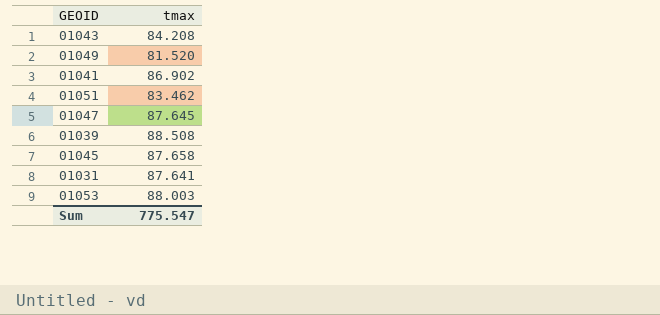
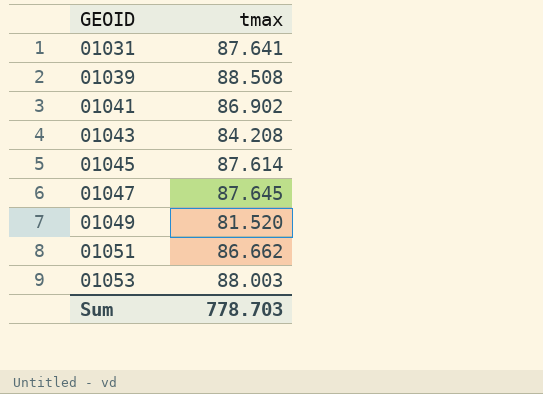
row order: none -> GEOID ascending
01045 | tmax: 87.658 -> 87.614
01051 | tmax: 83.462 -> 86.662
Sum | tmax: 775.547 -> 778.703

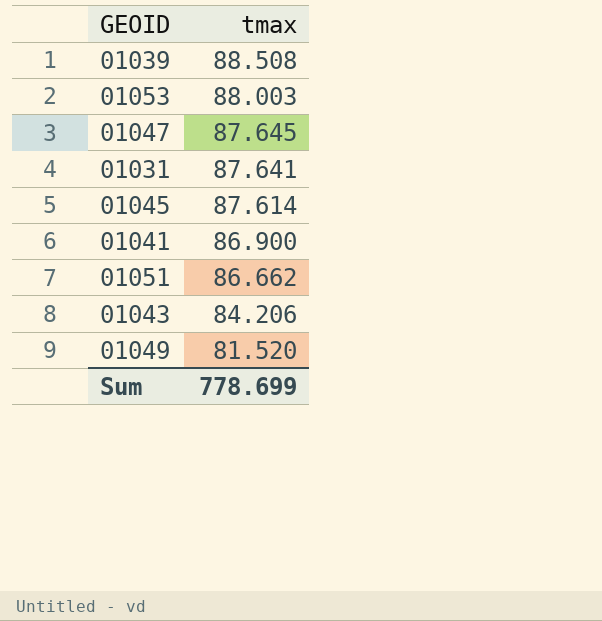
row order: GEOID ascending -> tmax descending
01041 | tmax: 86.902 -> 86.900
01043 | tmax: 84.208 -> 84.206
Sum | tmax: 778.703 -> 778.699

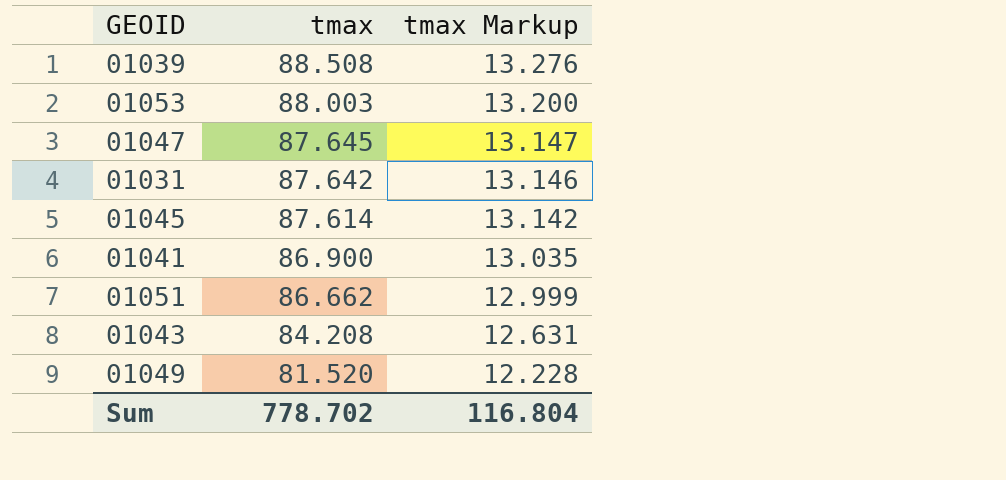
column tmax Markup | formula: none -> [tmax] * 0.15
01031 | tmax: 87.641 -> 87.642
01043 | tmax: 84.206 -> 84.208
Sum | tmax: 778.699 -> 778.702

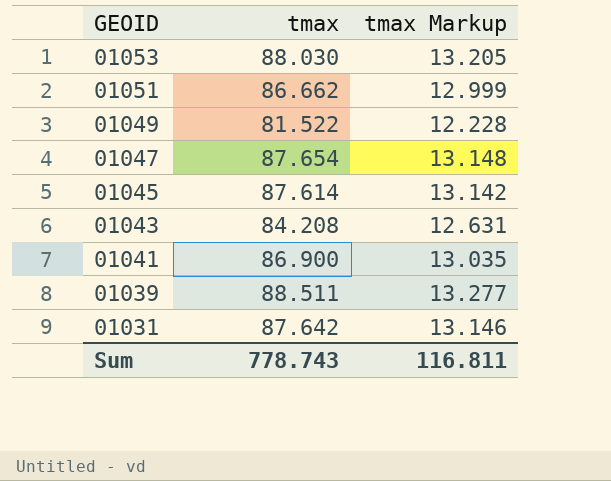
row order: tmax descending -> GEOID descending
01053 | tmax: 88.003 -> 88.030
01053 | tmax Markup: 13.200 -> 13.205
01049 | tmax: 81.520 -> 81.522
01047 | tmax: 87.645 -> 87.654
01047 | tmax Markup: 13.147 -> 13.148
01039 | tmax: 88.508 -> 88.511
01039 | tmax Markup: 13.276 -> 13.277
Sum | tmax: 778.702 -> 778.743
Sum | tmax Markup: 116.804 -> 116.811

